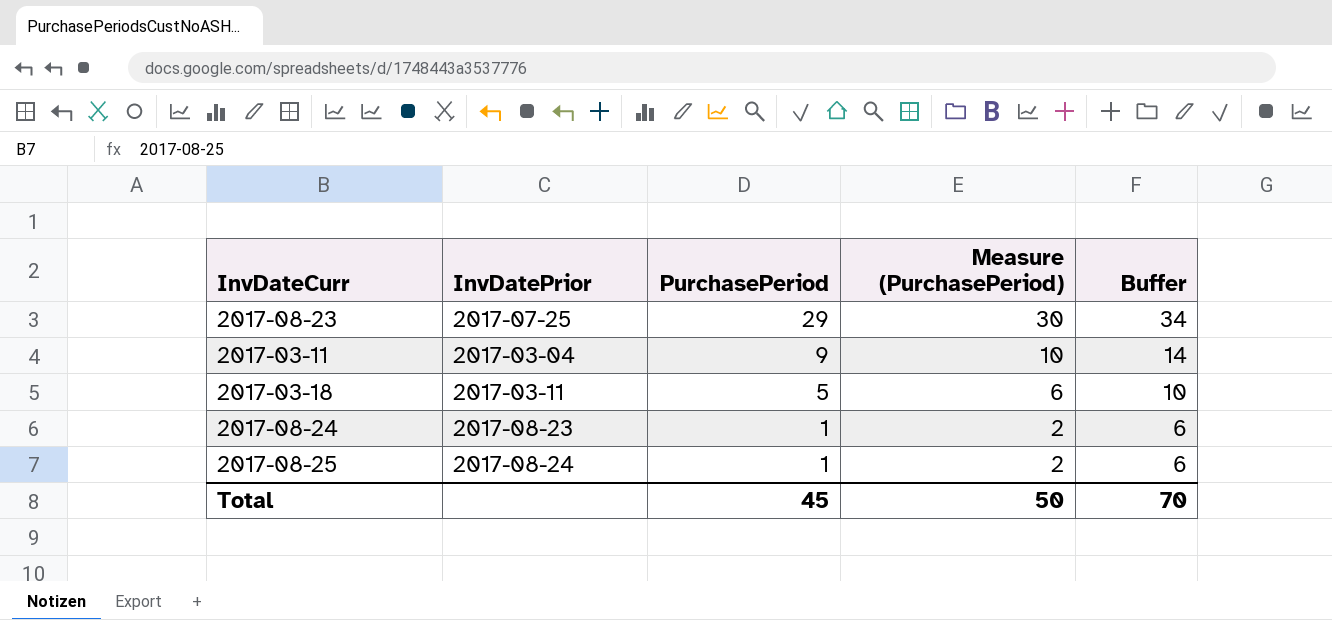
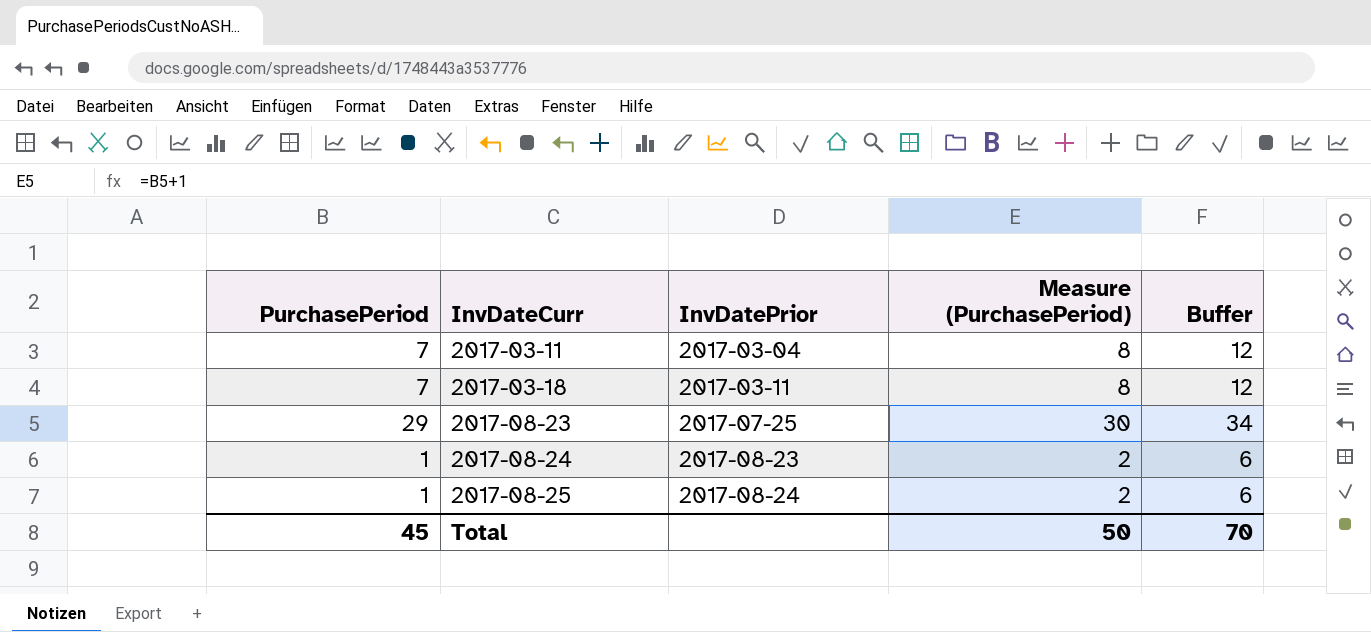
row order: PurchasePeriod descending -> InvDateCurr ascending
column PurchasePeriod | position: 3 -> 1
2017-03-11 | PurchasePeriod: 9 -> 7
2017-03-11 | Measure (PurchasePeriod): 10 -> 8
2017-03-11 | Buffer: 14 -> 12
2017-03-18 | PurchasePeriod: 5 -> 7
2017-03-18 | Measure (PurchasePeriod): 6 -> 8
2017-03-18 | Buffer: 10 -> 12

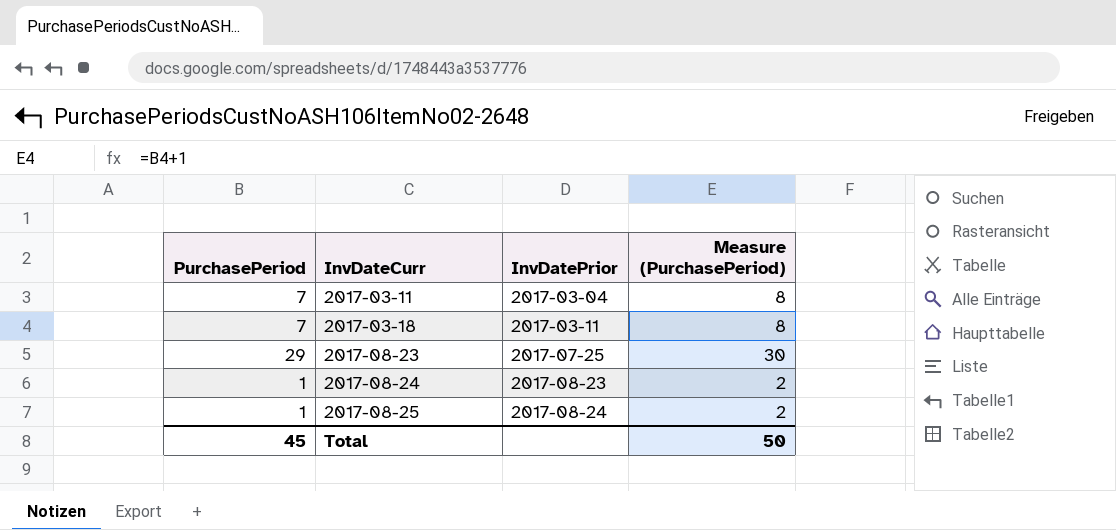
column Buffer | formula: [PurchasePeriod] + 5 -> none

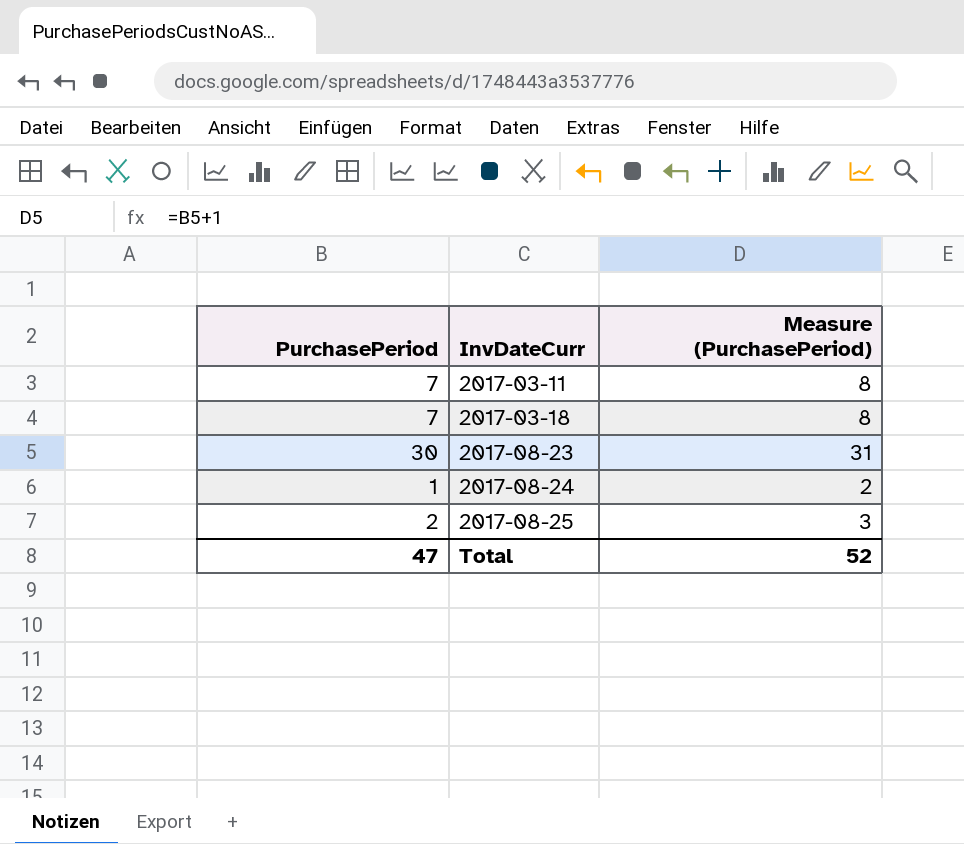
column InvDatePrior | position: 3 -> none
2017-08-23 | PurchasePeriod: 29 -> 30
2017-08-23 | Measure (PurchasePeriod): 30 -> 31
2017-08-25 | PurchasePeriod: 1 -> 2
2017-08-25 | Measure (PurchasePeriod): 2 -> 3
Total | PurchasePeriod: 45 -> 47
Total | Measure (PurchasePeriod): 50 -> 52

